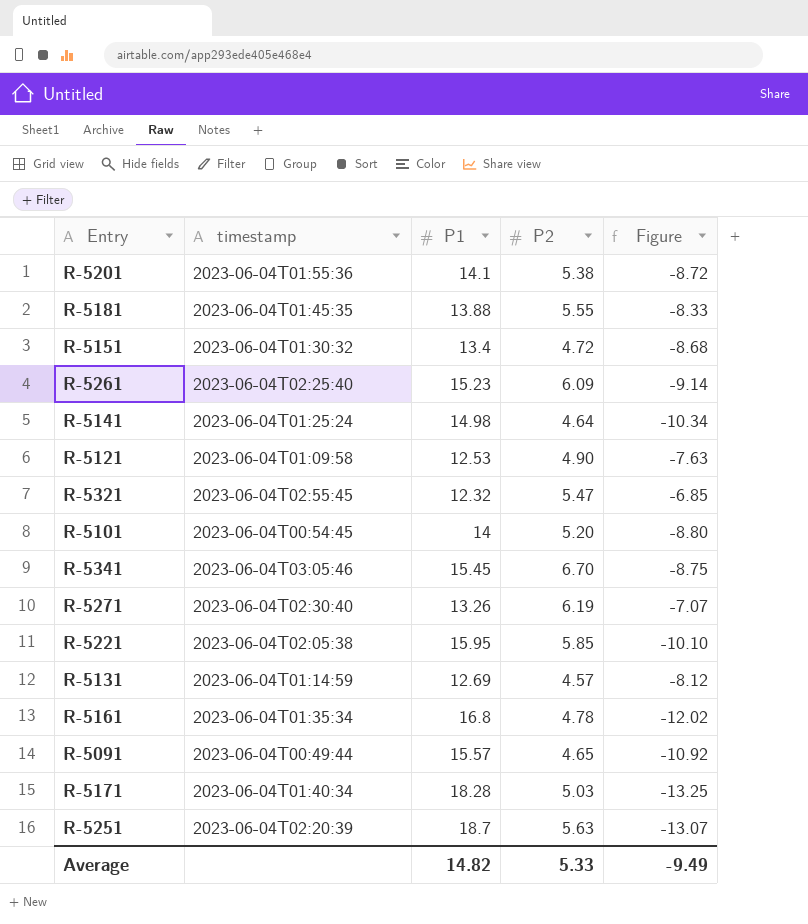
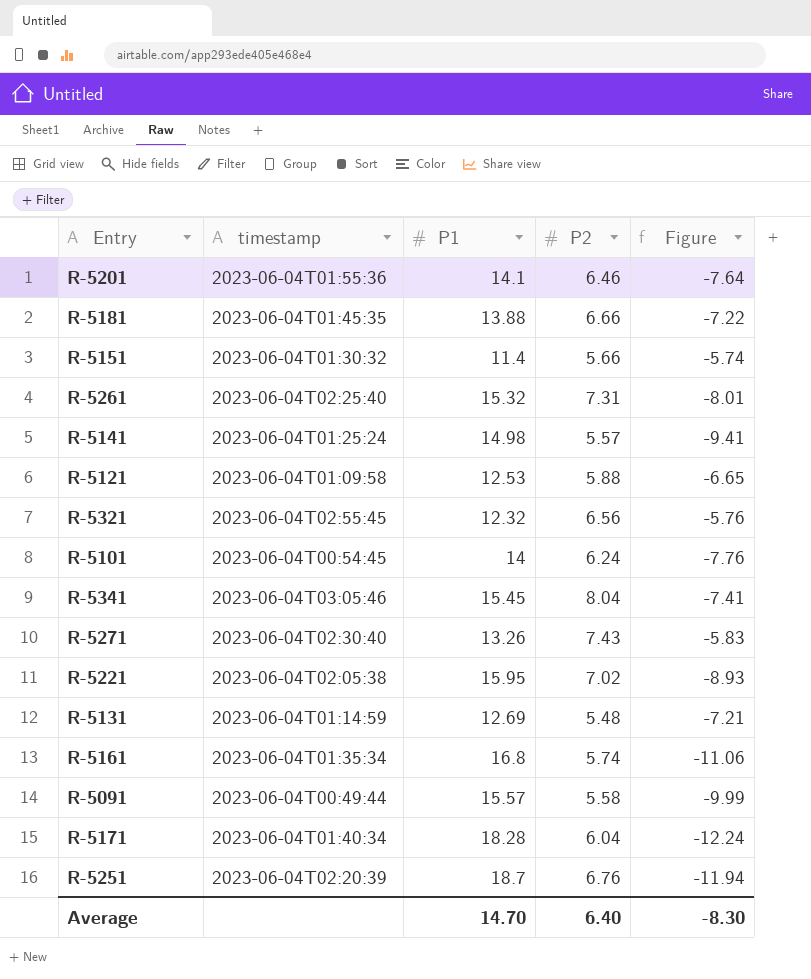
R-5201 | P2: 5.38 -> 6.46
R-5201 | Figure: -8.72 -> -7.64
R-5181 | P2: 5.55 -> 6.66
R-5181 | Figure: -8.33 -> -7.22
R-5151 | P1: 13.4 -> 11.4
R-5151 | P2: 4.72 -> 5.66
R-5151 | Figure: -8.68 -> -5.74
R-5261 | P1: 15.23 -> 15.32
R-5261 | P2: 6.09 -> 7.31
R-5261 | Figure: -9.14 -> -8.01
R-5141 | P2: 4.64 -> 5.57
R-5141 | Figure: -10.34 -> -9.41
R-5121 | P2: 4.90 -> 5.88
R-5121 | Figure: -7.63 -> -6.65
R-5321 | P2: 5.47 -> 6.56
R-5321 | Figure: -6.85 -> -5.76
R-5101 | P2: 5.20 -> 6.24
R-5101 | Figure: -8.80 -> -7.76
R-5341 | P2: 6.70 -> 8.04
R-5341 | Figure: -8.75 -> -7.41
R-5271 | P2: 6.19 -> 7.43
R-5271 | Figure: -7.07 -> -5.83
R-5221 | P2: 5.85 -> 7.02
R-5221 | Figure: -10.10 -> -8.93
R-5131 | P2: 4.57 -> 5.48
R-5131 | Figure: -8.12 -> -7.21
R-5161 | P2: 4.78 -> 5.74
R-5161 | Figure: -12.02 -> -11.06
R-5091 | P2: 4.65 -> 5.58
R-5091 | Figure: -10.92 -> -9.99
R-5171 | P2: 5.03 -> 6.04
R-5171 | Figure: -13.25 -> -12.24
R-5251 | P2: 5.63 -> 6.76
R-5251 | Figure: -13.07 -> -11.94
Average | P1: 14.82 -> 14.70
Average | P2: 5.33 -> 6.40
Average | Figure: -9.49 -> -8.30

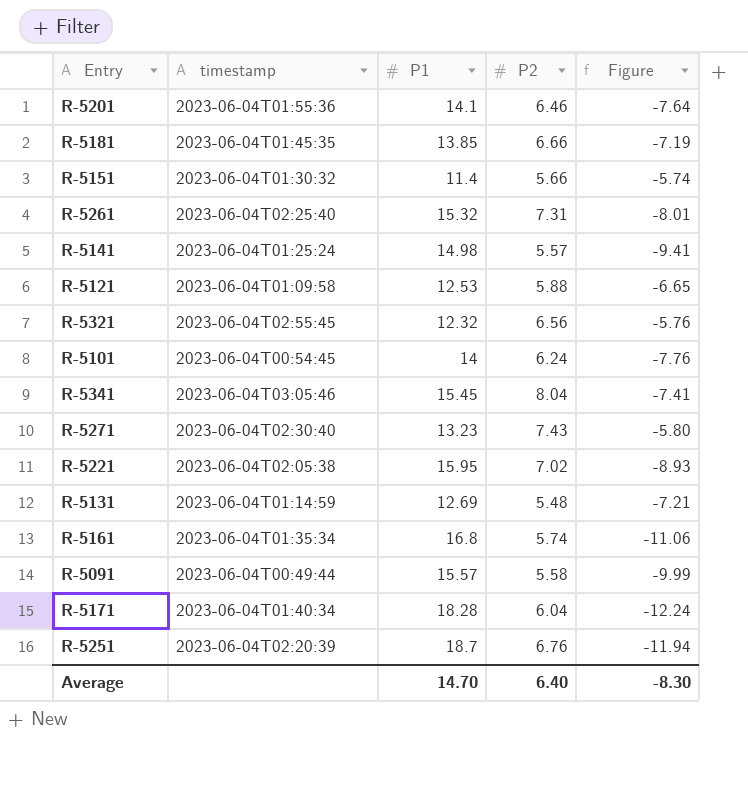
R-5181 | P1: 13.88 -> 13.85
R-5181 | Figure: -7.22 -> -7.19
R-5271 | P1: 13.26 -> 13.23
R-5271 | Figure: -5.83 -> -5.80

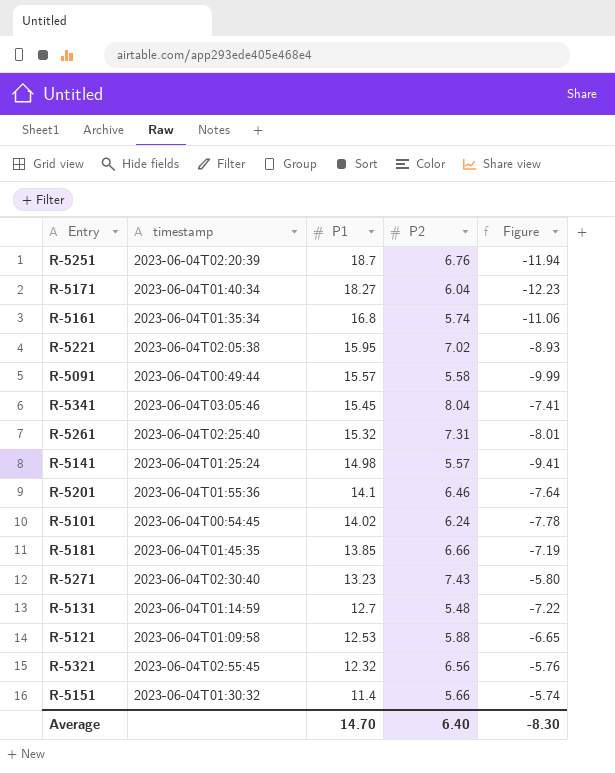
row order: none -> P1 descending
R-5171 | P1: 18.28 -> 18.27
R-5171 | Figure: -12.24 -> -12.23
R-5101 | P1: 14 -> 14.02
R-5101 | Figure: -7.76 -> -7.78
R-5131 | P1: 12.69 -> 12.7
R-5131 | Figure: -7.21 -> -7.22

